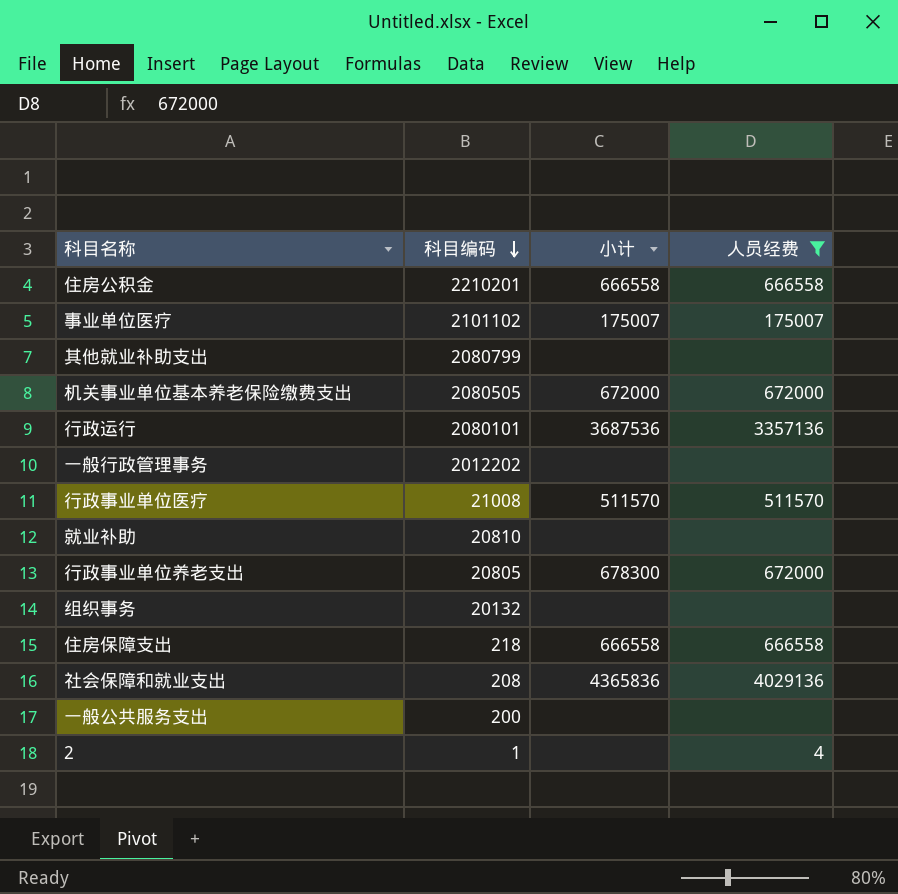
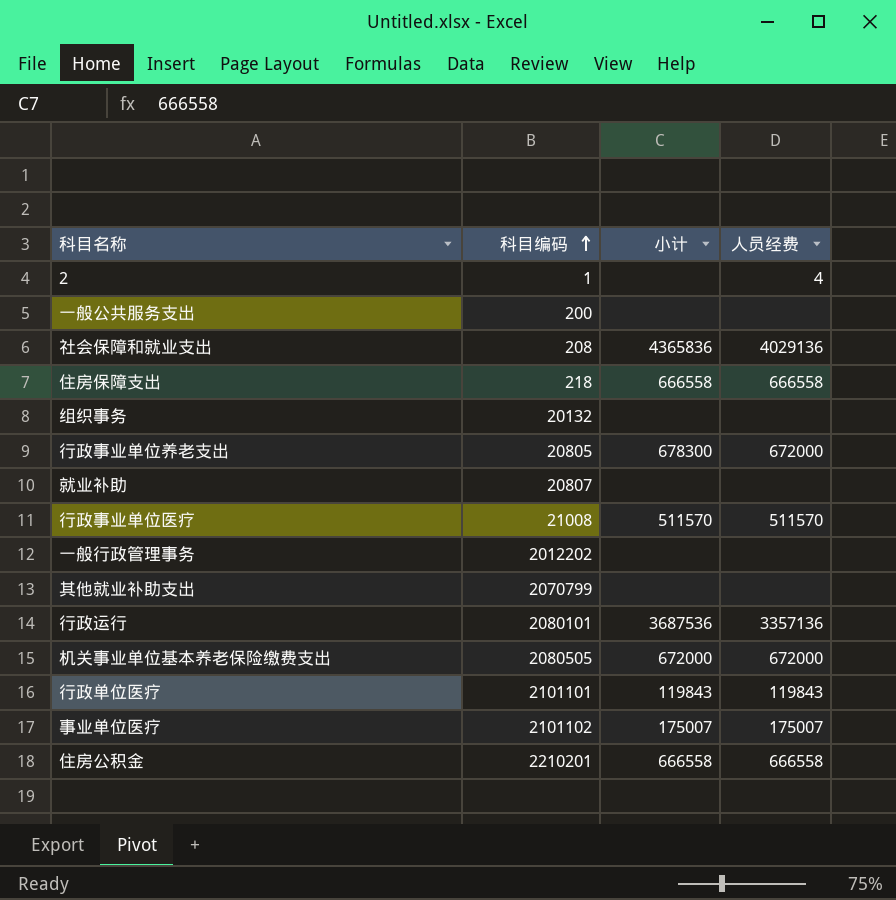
filter: 人员经费 != 119843 -> none
row order: 科目编码 descending -> 科目编码 ascending
就业补助 | 科目编码: 20810 -> 20807
其他就业补助支出 | 科目编码: 2080799 -> 2070799

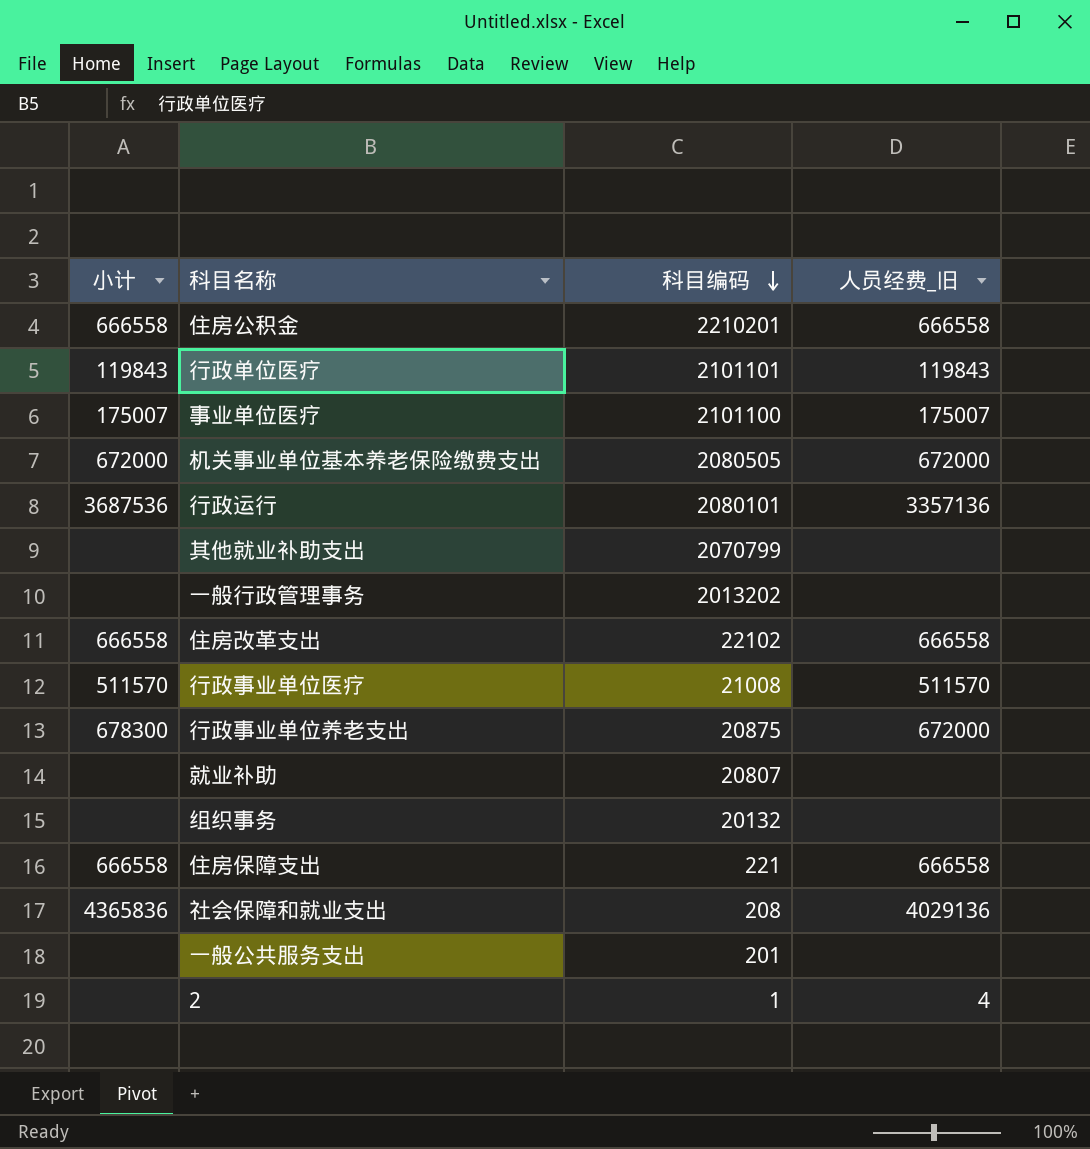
row order: 科目编码 ascending -> 科目编码 descending
column 小计 | position: 3 -> 1
column name: 人员经费 -> 人员经费_旧
事业单位医疗 | 科目编码: 2101102 -> 2101100
一般行政管理事务 | 科目编码: 2012202 -> 2013202
row 住房改革支出: none -> 666558 | 22102 | 666558
行政事业单位养老支出 | 科目编码: 20805 -> 20875
住房保障支出 | 科目编码: 218 -> 221
一般公共服务支出 | 科目编码: 200 -> 201

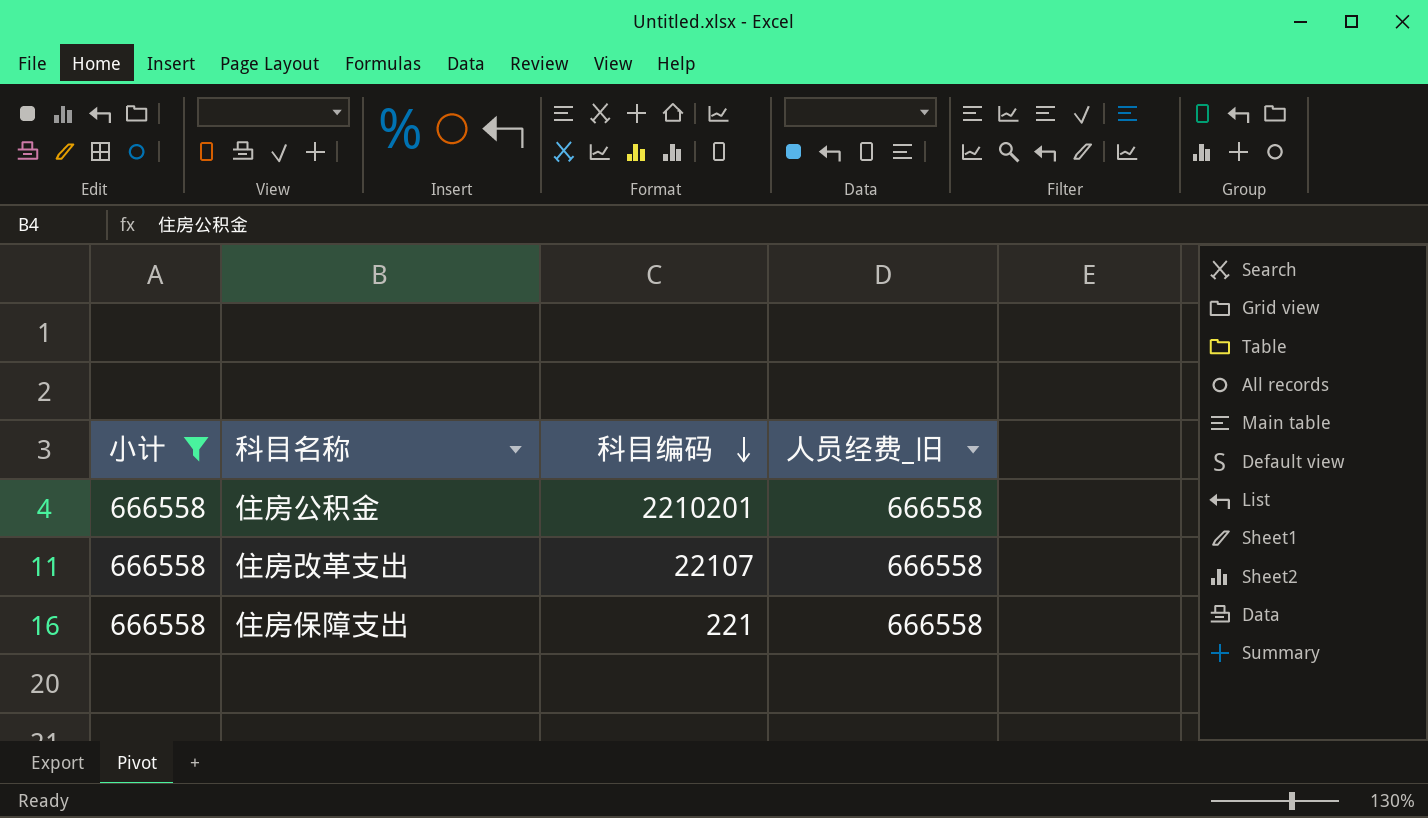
filter: none -> 小计 = 666558
住房改革支出 | 科目编码: 22102 -> 22107

